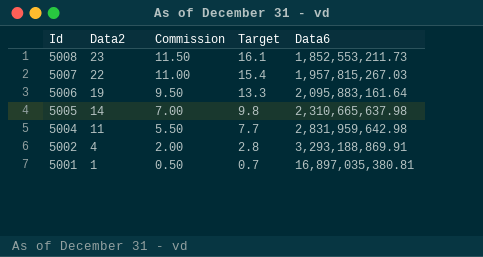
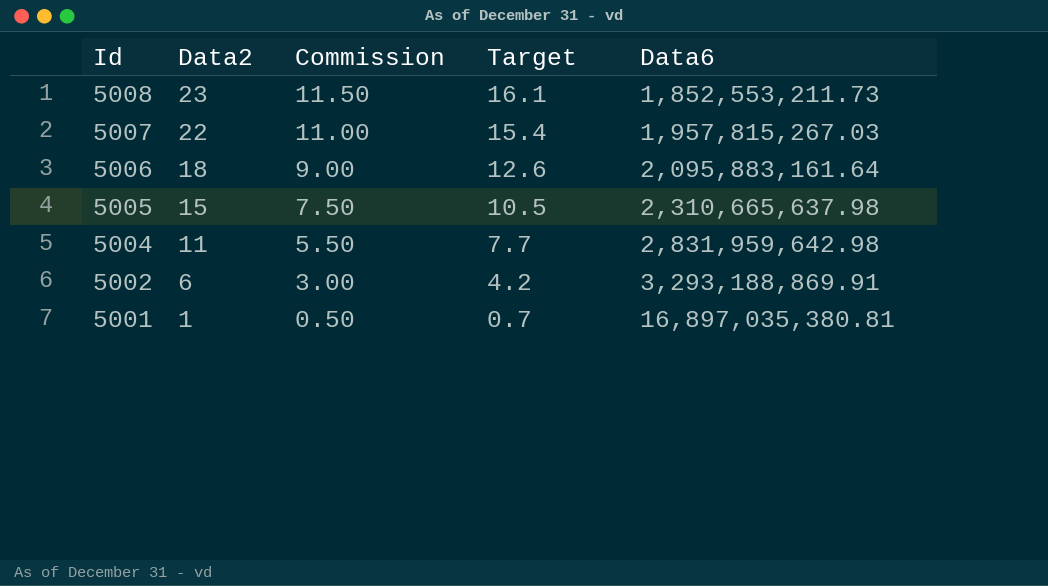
5006 | Data2: 19 -> 18
5006 | Commission: 9.50 -> 9.00
5006 | Target: 13.3 -> 12.6
5005 | Data2: 14 -> 15
5005 | Commission: 7.00 -> 7.50
5005 | Target: 9.8 -> 10.5
5002 | Data2: 4 -> 6
5002 | Commission: 2.00 -> 3.00
5002 | Target: 2.8 -> 4.2

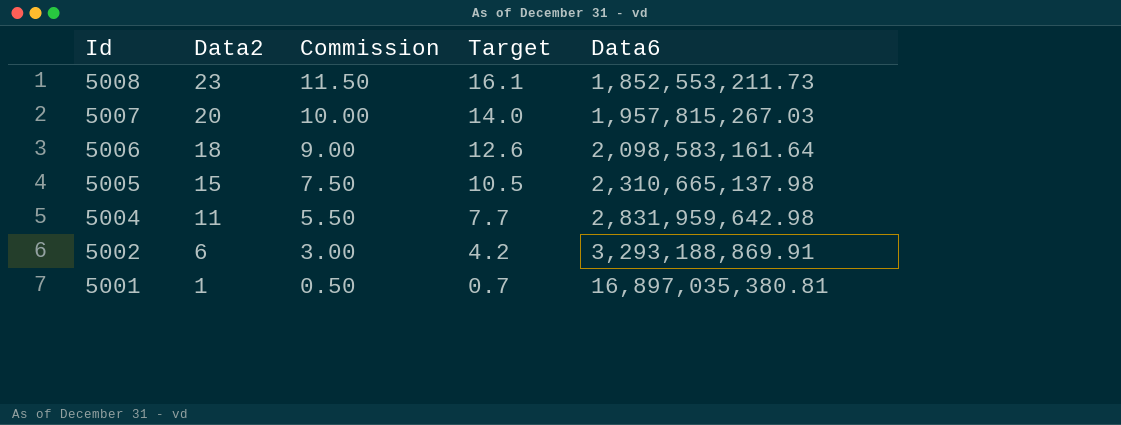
5007 | Data2: 22 -> 20
5007 | Commission: 11.00 -> 10.00
5007 | Target: 15.4 -> 14.0
5006 | Data6: 2,095,883,161.64 -> 2,098,583,161.64
5005 | Data6: 2,310,665,637.98 -> 2,310,665,137.98

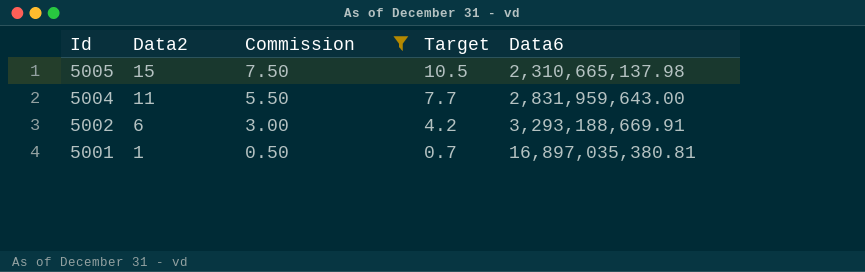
filter: none -> Commission <= 7.50
5004 | Data6: 2,831,959,642.98 -> 2,831,959,643.00
5002 | Data6: 3,293,188,869.91 -> 3,293,188,669.91

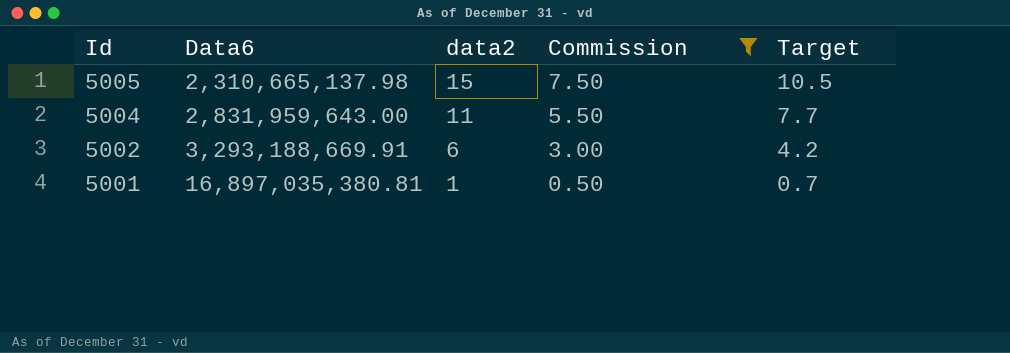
column Data6 | position: 5 -> 2
column name: Data2 -> data2

